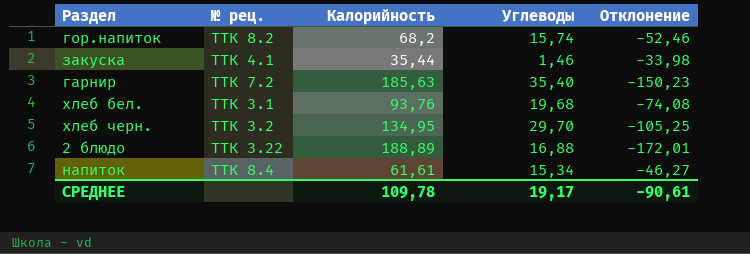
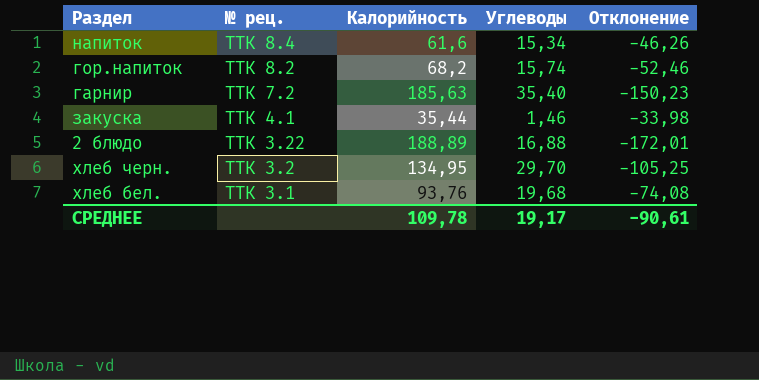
row order: none -> № рец. descending
напиток | Калорийность: 61,61 -> 61,6
напиток | Отклонение: -46,27 -> -46,26

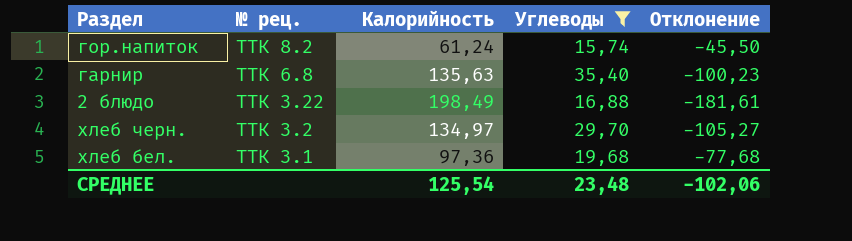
filter: none -> Углеводы >= 15,74
гор.напиток | Калорийность: 68,2 -> 61,24
гор.напиток | Отклонение: -52,46 -> -45,50
гарнир | № рец.: ТТК 7.2 -> ТТК 6.8
гарнир | Калорийность: 185,63 -> 135,63
гарнир | Отклонение: -150,23 -> -100,23
2 блюдо | Калорийность: 188,89 -> 198,49
2 блюдо | Отклонение: -172,01 -> -181,61
хлеб черн. | Калорийность: 134,95 -> 134,97
хлеб черн. | Отклонение: -105,25 -> -105,27
хлеб бел. | Калорийность: 93,76 -> 97,36
хлеб бел. | Отклонение: -74,08 -> -77,68
СРЕДНЕЕ | Калорийность: 109,78 -> 125,54
СРЕДНЕЕ | Углеводы: 19,17 -> 23,48
СРЕДНЕЕ | Отклонение: -90,61 -> -102,06

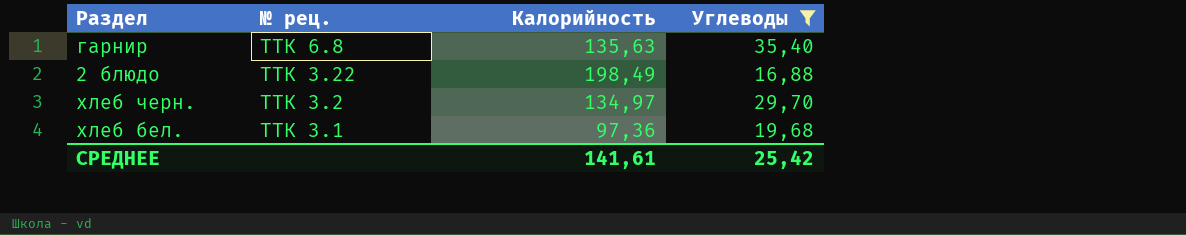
column Отклонение | formula: [Углеводы] - [Калорийность] -> none
row гор.напиток: ТТК 8.2 | 61,24 | 15,74 | -45,50 -> none
СРЕДНЕЕ | Калорийность: 125,54 -> 141,61
СРЕДНЕЕ | Углеводы: 23,48 -> 25,42

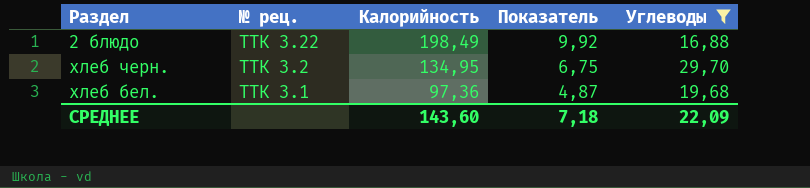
column Показатель | formula: none -> [Калорийность] * 0,05
row гарнир: ТТК 6.8 | 135,63 | 35,40 -> none
хлеб черн. | Калорийность: 134,97 -> 134,95
СРЕДНЕЕ | Калорийность: 141,61 -> 143,60
СРЕДНЕЕ | Углеводы: 25,42 -> 22,09

